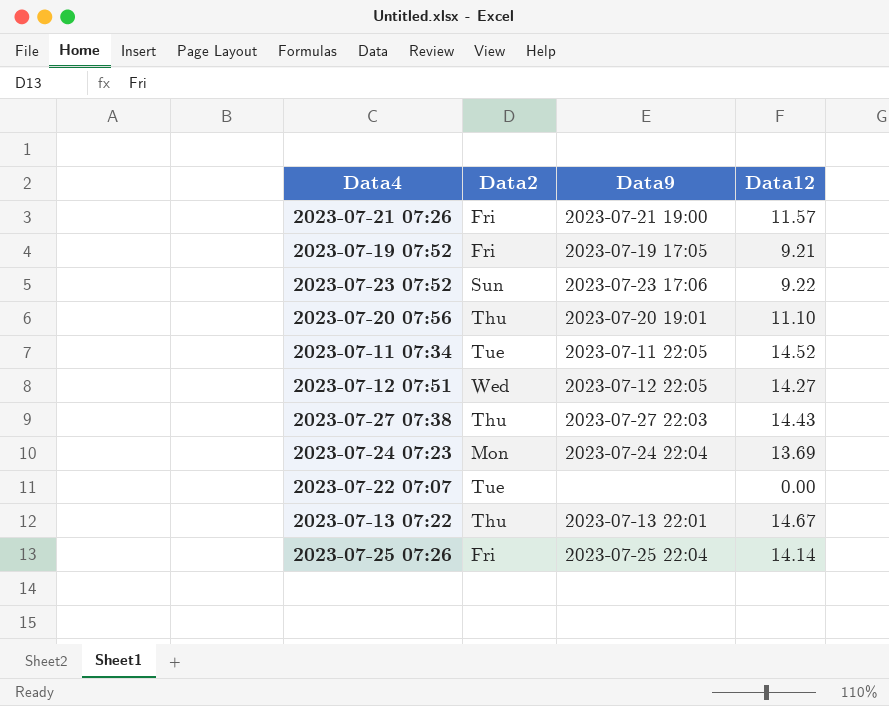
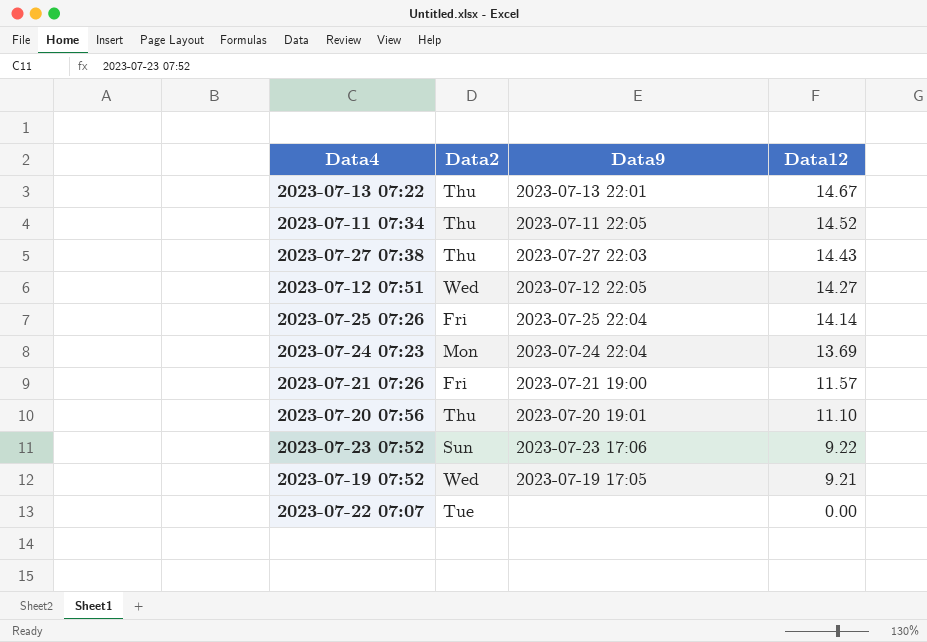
row order: none -> Data12 descending
2023-07-11 07:34 | Data2: Tue -> Thu
2023-07-19 07:52 | Data2: Fri -> Wed

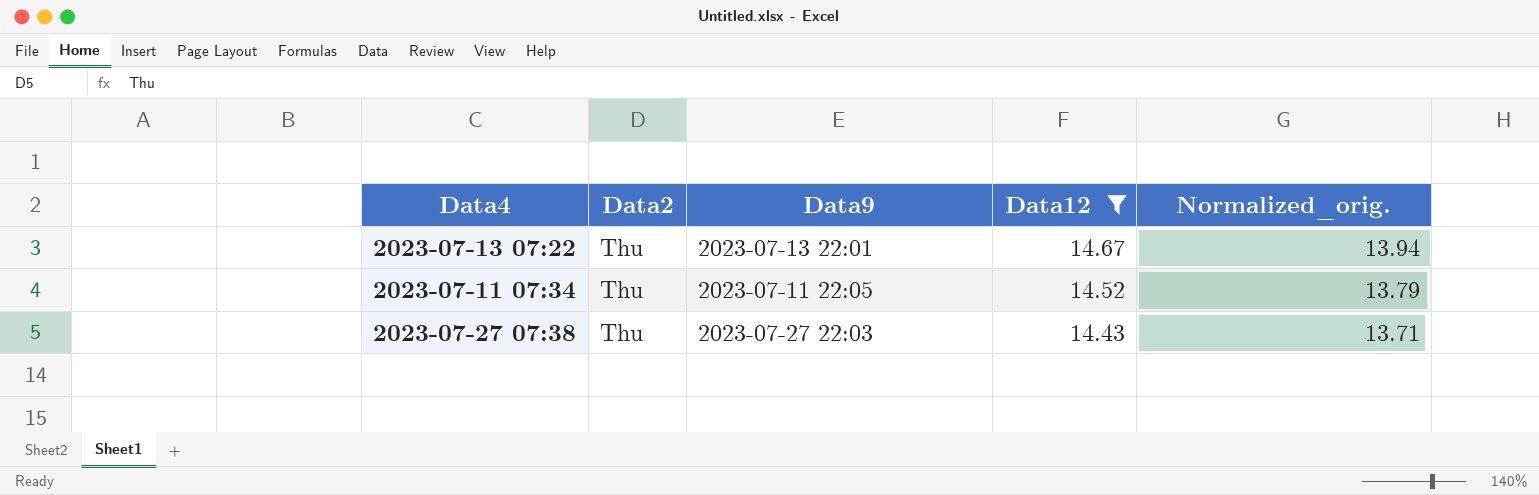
filter: none -> Data12 >= 14.43
column Normalized_orig. | formula: none -> [Data12] * 0.95

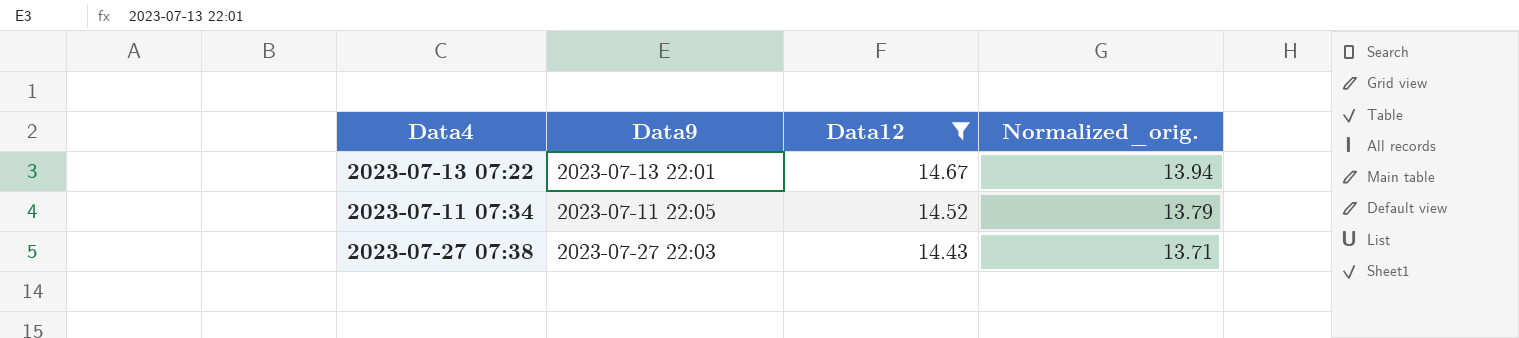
column Data2 | position: 2 -> none

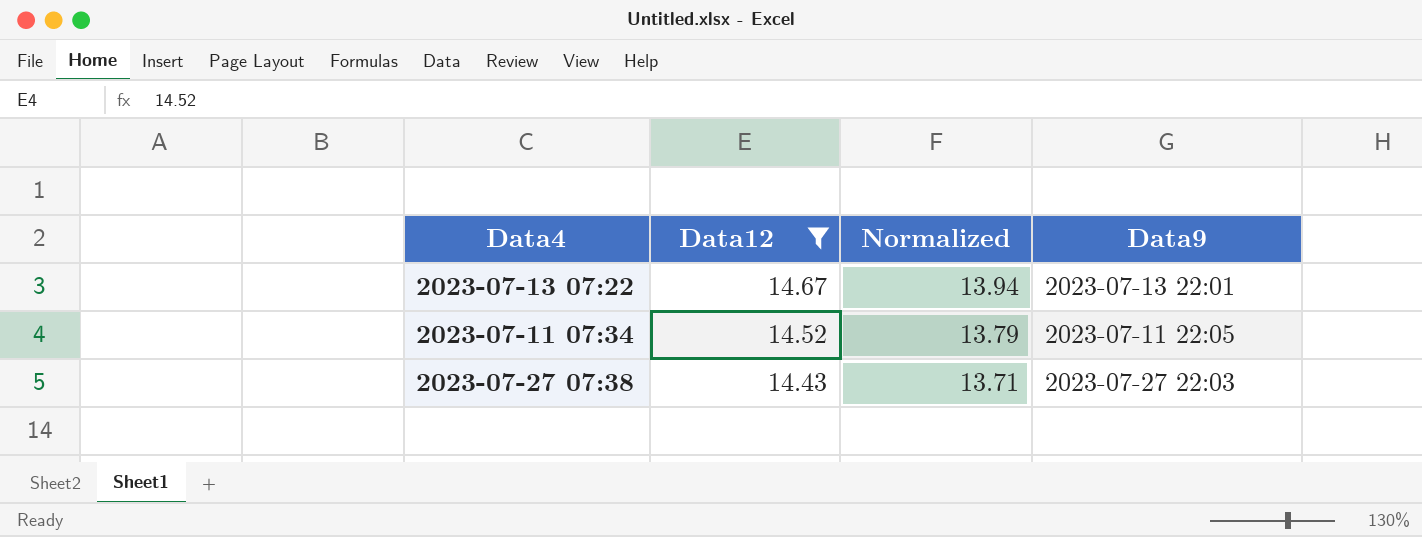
column name: Normalized_orig. -> Normalized
column Data9 | position: 2 -> 4

